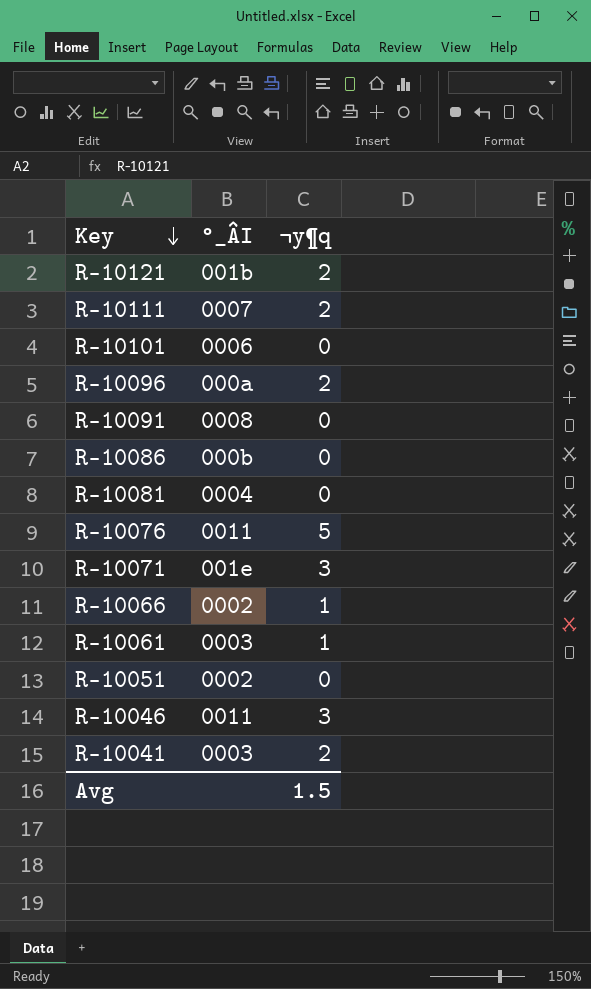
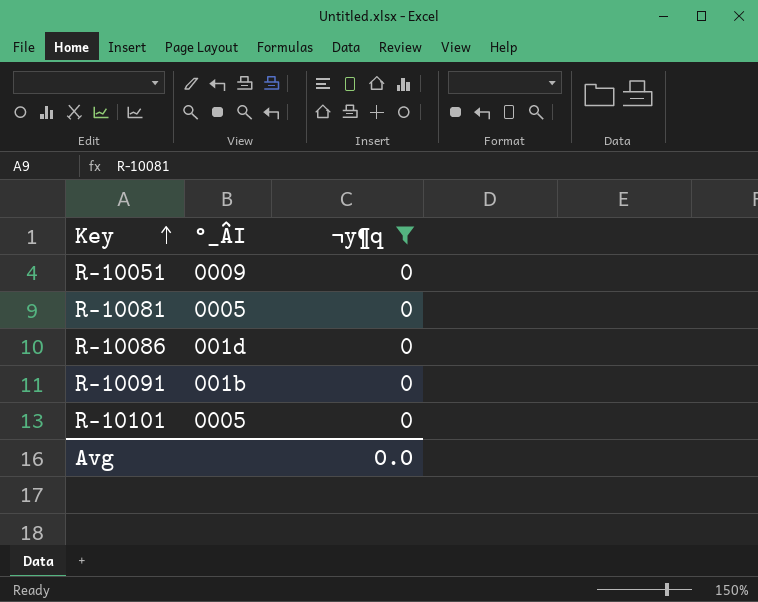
filter: none -> ¬y¶q = 0
row order: Key descending -> Key ascending
R-10051 | °_ÂI: 0002 -> 0009
R-10081 | °_ÂI: 0004 -> 0005
R-10086 | °_ÂI: 000b -> 001d
R-10091 | °_ÂI: 0008 -> 001b
R-10101 | °_ÂI: 0006 -> 0005
Avg | ¬y¶q: 1.5 -> 0.0

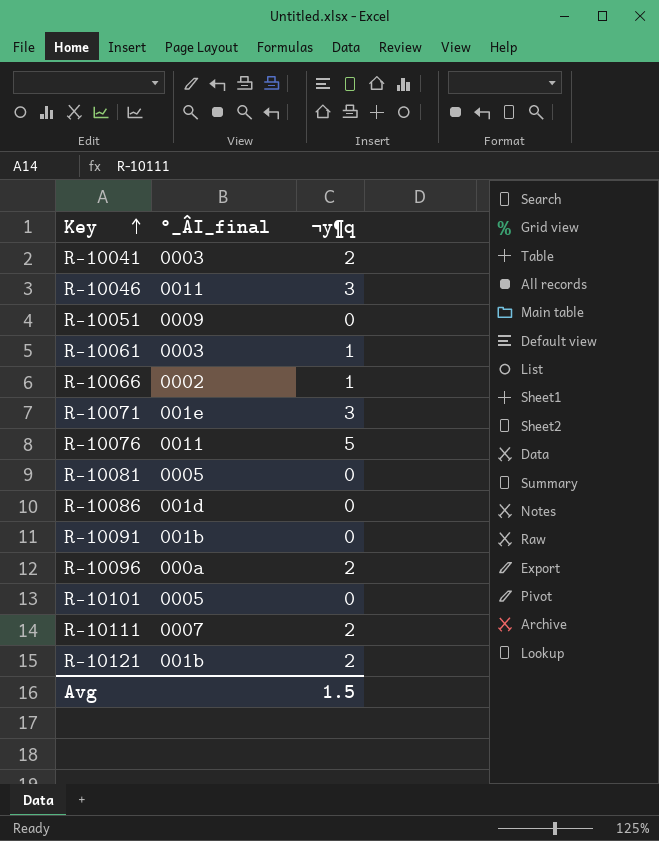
filter: ¬y¶q = 0 -> none
column name: °_ÂI -> °_ÂI_final
Avg | ¬y¶q: 0.0 -> 1.5

